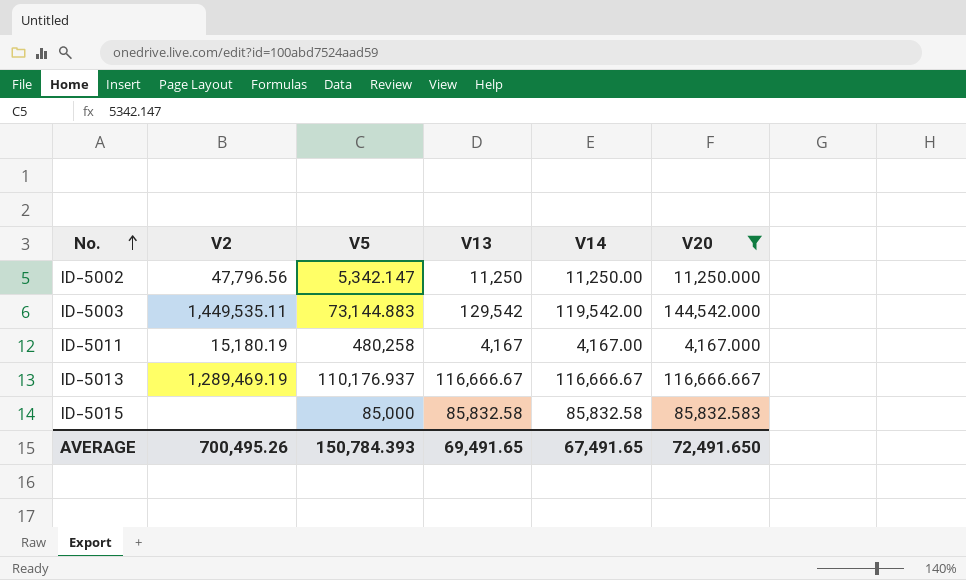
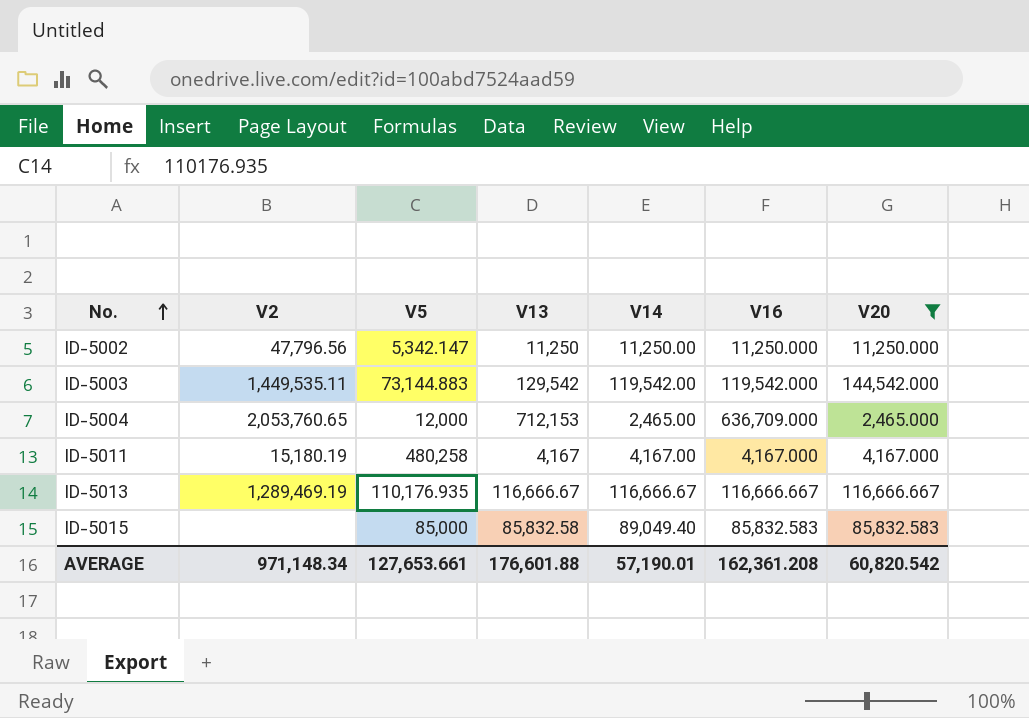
column V16 | position: none -> 6
row ID-5004: none -> 2,053,760.65 | 12,000 | 712,153 | 2,465.00 | 636,709.000 | 2,465.000
ID-5013 | V5: 110,176.937 -> 110,176.935
ID-5015 | V14: 85,832.58 -> 89,049.40
AVERAGE | V2: 700,495.26 -> 971,148.34
AVERAGE | V5: 150,784.393 -> 127,653.661
AVERAGE | V13: 69,491.65 -> 176,601.88
AVERAGE | V14: 67,491.65 -> 57,190.01
AVERAGE | V20: 72,491.650 -> 60,820.542

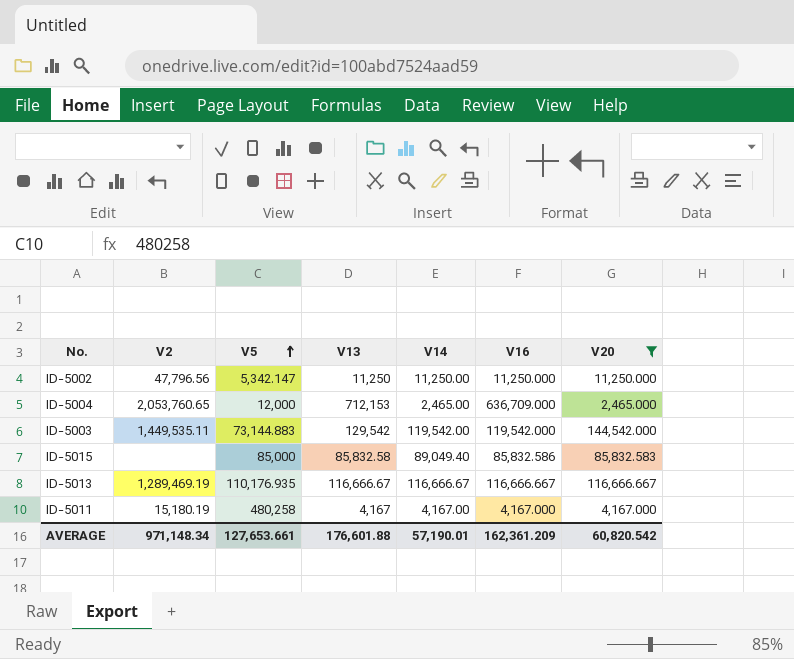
row order: No. ascending -> V5 ascending
ID-5015 | V16: 85,832.583 -> 85,832.586
AVERAGE | V16: 162,361.208 -> 162,361.209

